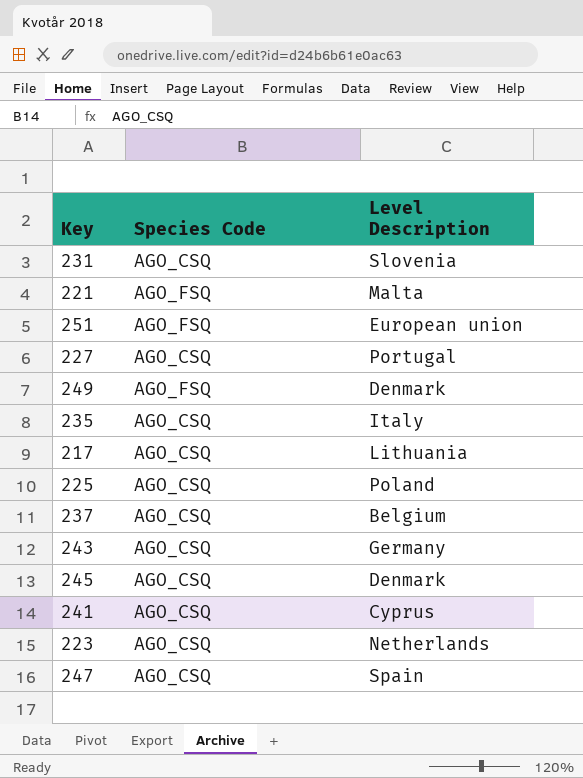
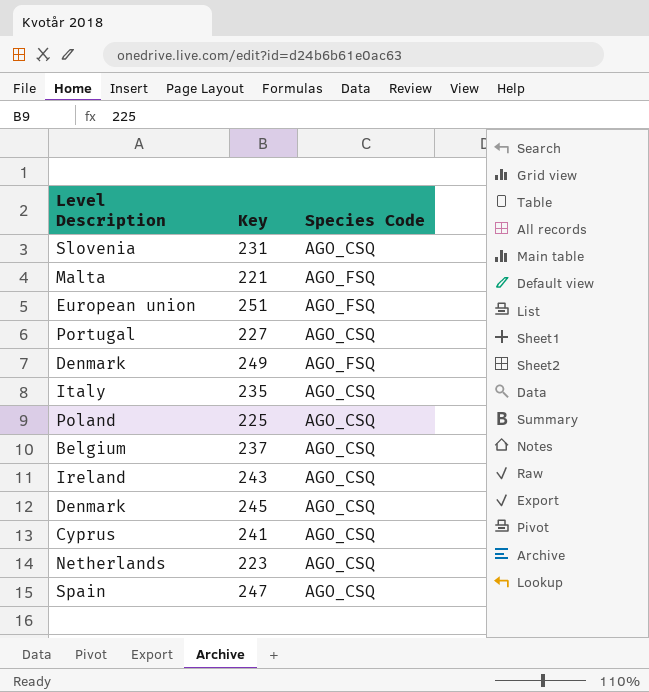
column Level Description | position: 3 -> 1
row 217: AGO_CSQ | Lithuania -> none
243 | Level Description: Germany -> Ireland

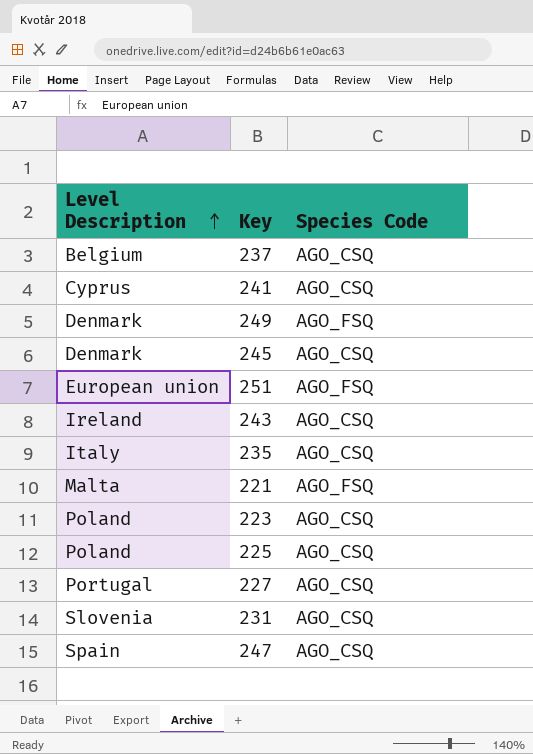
row order: none -> Level Description ascending
223 | Level Description: Netherlands -> Poland

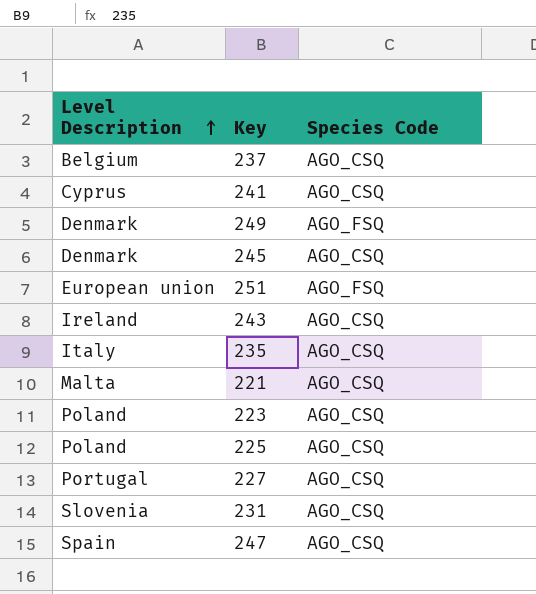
221 | Species Code: AGO_FSQ -> AGO_CSQ

